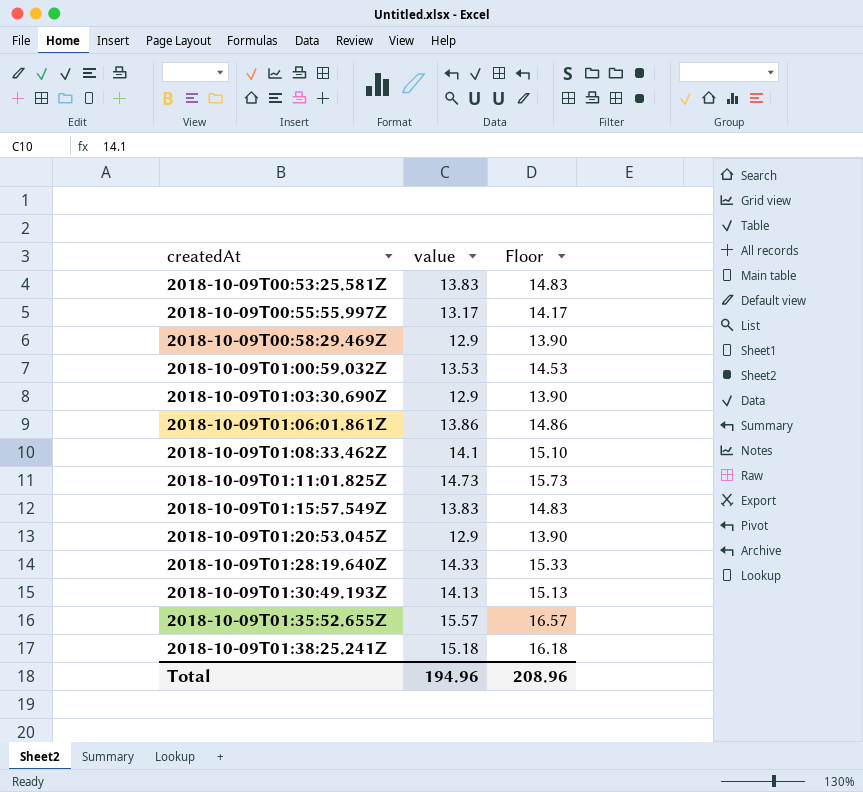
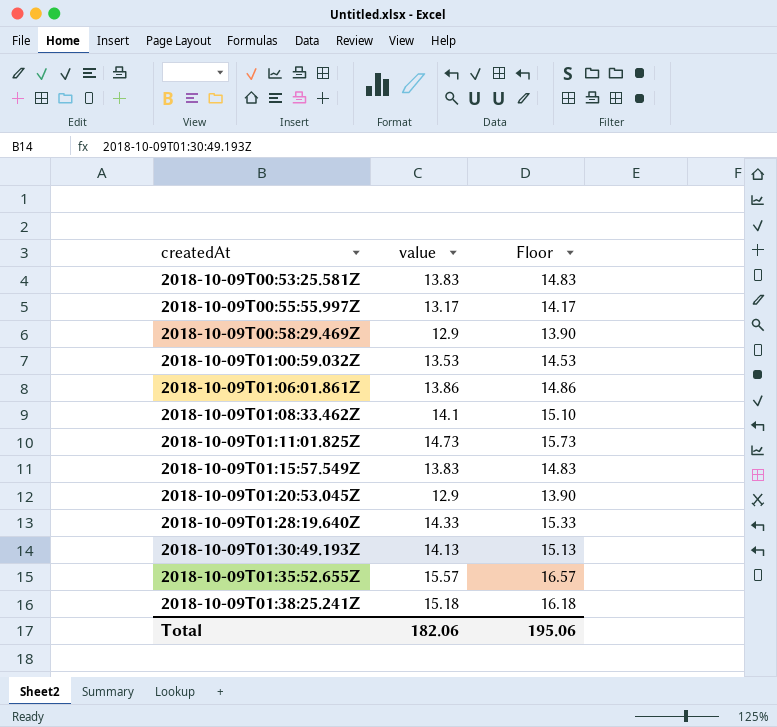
row 2018-10-09T01:03:30.690Z: 12.9 | 13.90 -> none
Total | value: 194.96 -> 182.06
Total | Floor: 208.96 -> 195.06

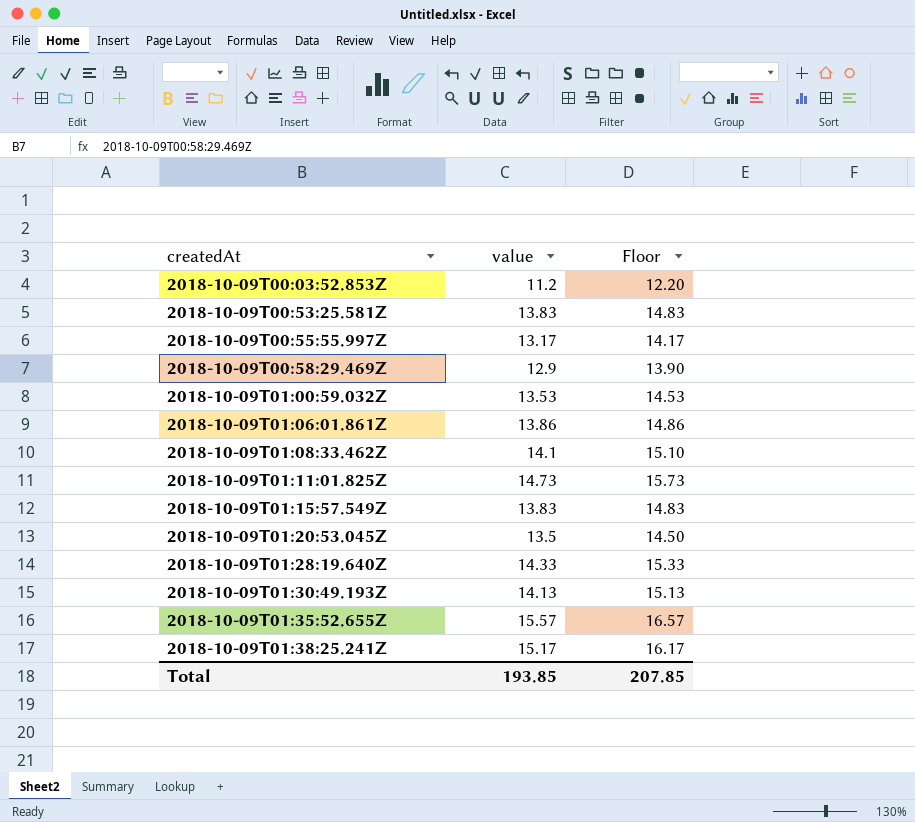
row 2018-10-09T00:03:52.853Z: none -> 11.2 | 12.20
2018-10-09T01:20:53.045Z | value: 12.9 -> 13.5
2018-10-09T01:20:53.045Z | Floor: 13.90 -> 14.50
2018-10-09T01:38:25.241Z | value: 15.18 -> 15.17
2018-10-09T01:38:25.241Z | Floor: 16.18 -> 16.17
Total | value: 182.06 -> 193.85
Total | Floor: 195.06 -> 207.85

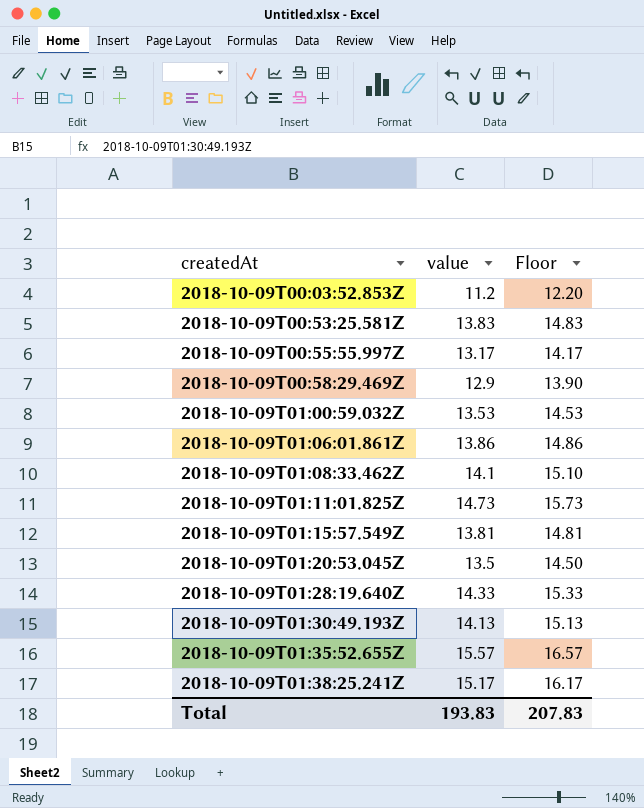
2018-10-09T01:15:57.549Z | value: 13.83 -> 13.81
2018-10-09T01:15:57.549Z | Floor: 14.83 -> 14.81
Total | value: 193.85 -> 193.83
Total | Floor: 207.85 -> 207.83

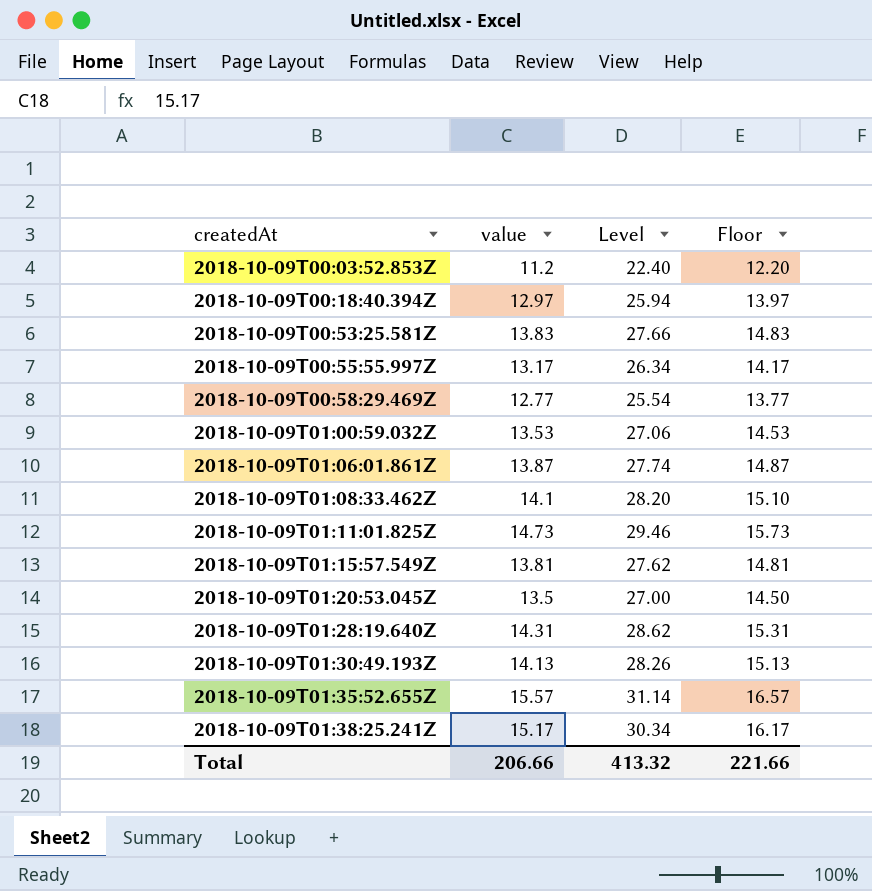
column Level | formula: none -> [value] * 2
row 2018-10-09T00:18:40.394Z: none -> 12.97 | 25.94 | 13.97
2018-10-09T00:58:29.469Z | value: 12.9 -> 12.77
2018-10-09T00:58:29.469Z | Floor: 13.90 -> 13.77
2018-10-09T01:06:01.861Z | value: 13.86 -> 13.87
2018-10-09T01:06:01.861Z | Floor: 14.86 -> 14.87
2018-10-09T01:28:19.640Z | value: 14.33 -> 14.31
2018-10-09T01:28:19.640Z | Floor: 15.33 -> 15.31
Total | value: 193.83 -> 206.66
Total | Floor: 207.83 -> 221.66

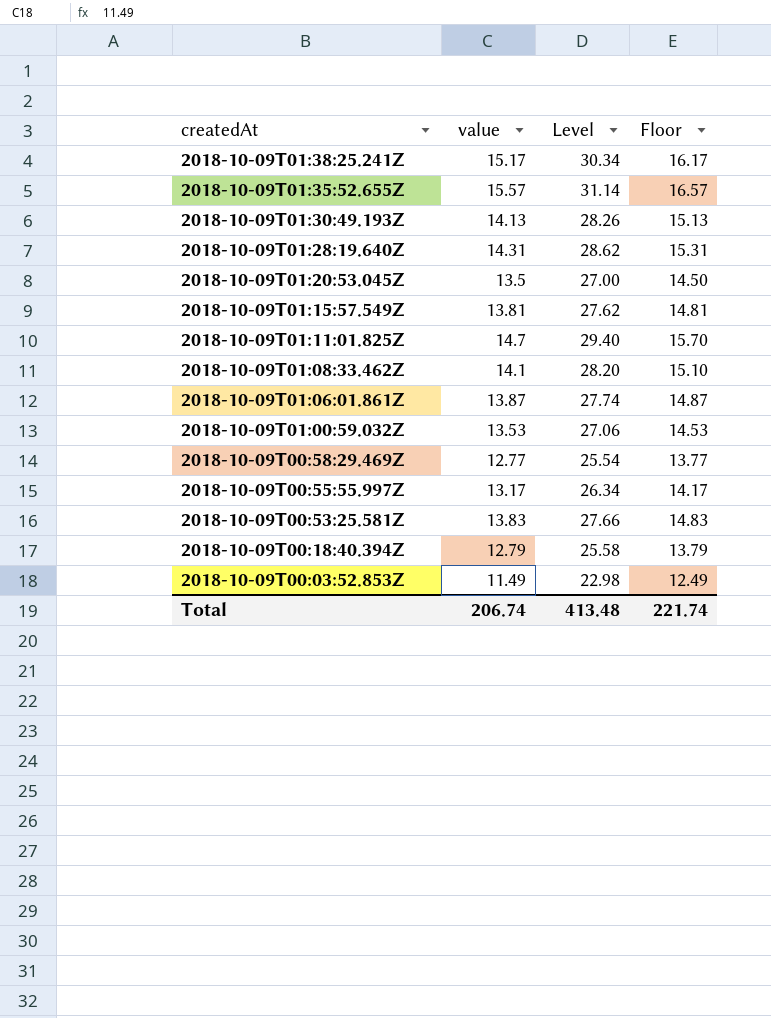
row order: createdAt ascending -> createdAt descending
2018-10-09T01:11:01.825Z | value: 14.73 -> 14.7
2018-10-09T01:11:01.825Z | Level: 29.46 -> 29.40
2018-10-09T01:11:01.825Z | Floor: 15.73 -> 15.70
2018-10-09T00:18:40.394Z | value: 12.97 -> 12.79
2018-10-09T00:18:40.394Z | Level: 25.94 -> 25.58
2018-10-09T00:18:40.394Z | Floor: 13.97 -> 13.79
2018-10-09T00:03:52.853Z | value: 11.2 -> 11.49
2018-10-09T00:03:52.853Z | Level: 22.40 -> 22.98
2018-10-09T00:03:52.853Z | Floor: 12.20 -> 12.49
Total | value: 206.66 -> 206.74
Total | Level: 413.32 -> 413.48
Total | Floor: 221.66 -> 221.74

